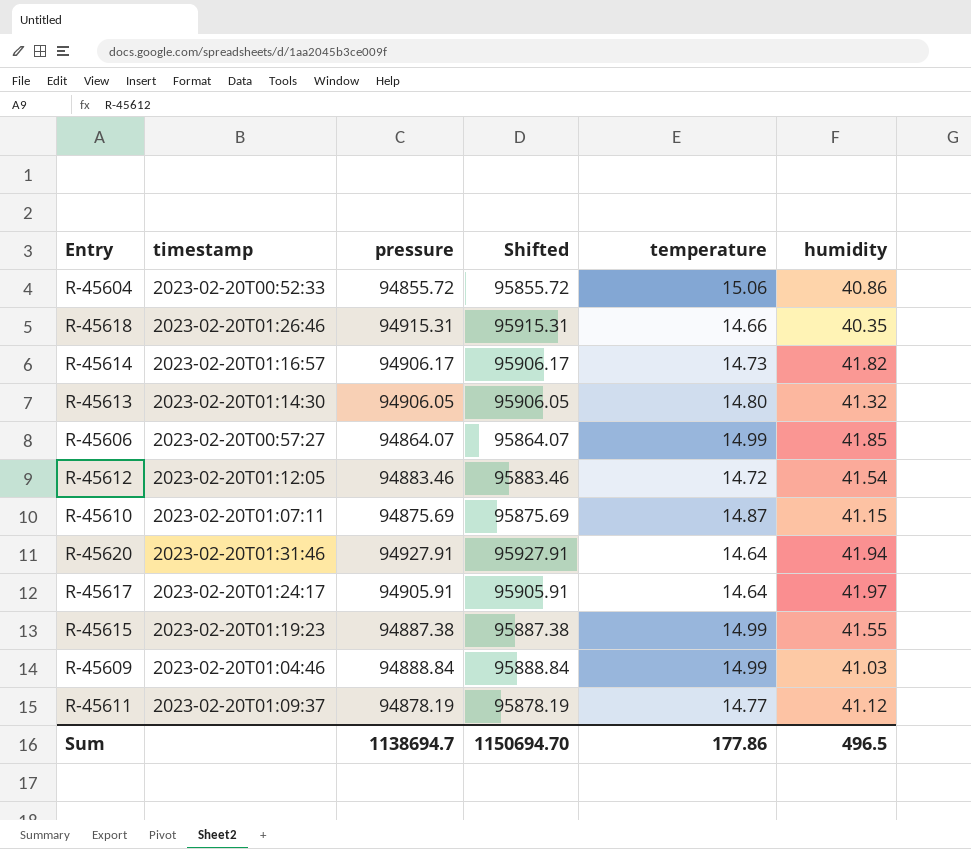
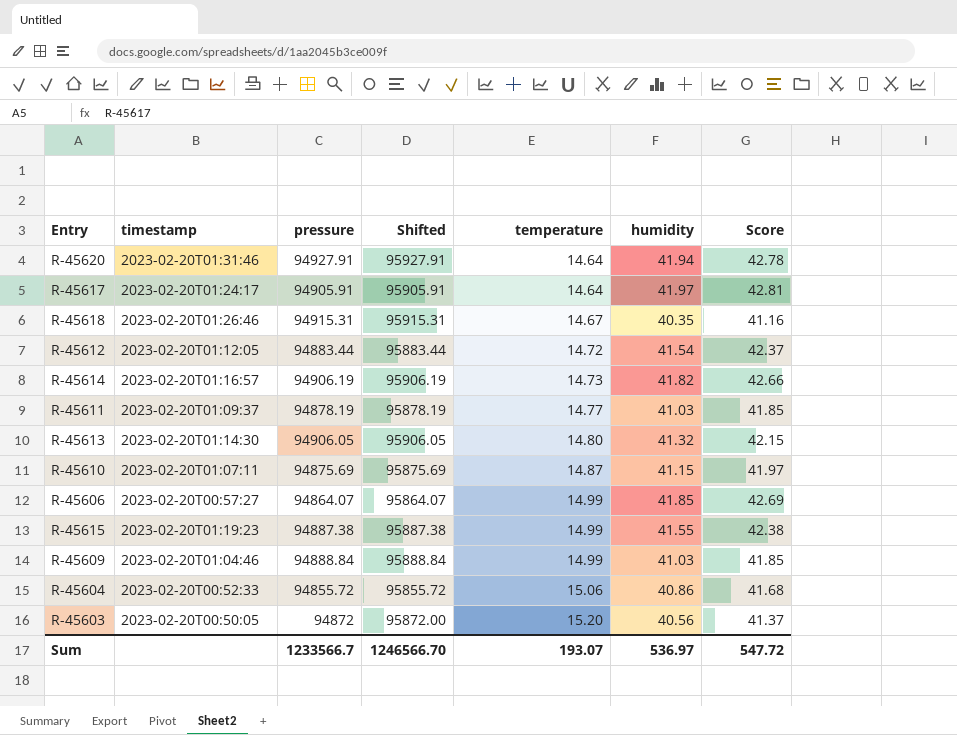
row order: none -> temperature ascending
column Score | formula: none -> [humidity] * 1.02
R-45618 | temperature: 14.66 -> 14.67
R-45612 | pressure: 94883.46 -> 94883.44
R-45612 | Shifted: 95883.46 -> 95883.44
R-45614 | pressure: 94906.17 -> 94906.19
R-45614 | Shifted: 95906.17 -> 95906.19
R-45611 | humidity: 41.12 -> 41.03
row R-45603: none -> 2023-02-20T00:50:05 | 94872 | 95872.00 | 15.20 | 40.56 | 41.37
Sum | pressure: 1138694.7 -> 1233566.7
Sum | Shifted: 1150694.70 -> 1246566.70
Sum | temperature: 177.86 -> 193.07
Sum | humidity: 496.5 -> 536.97

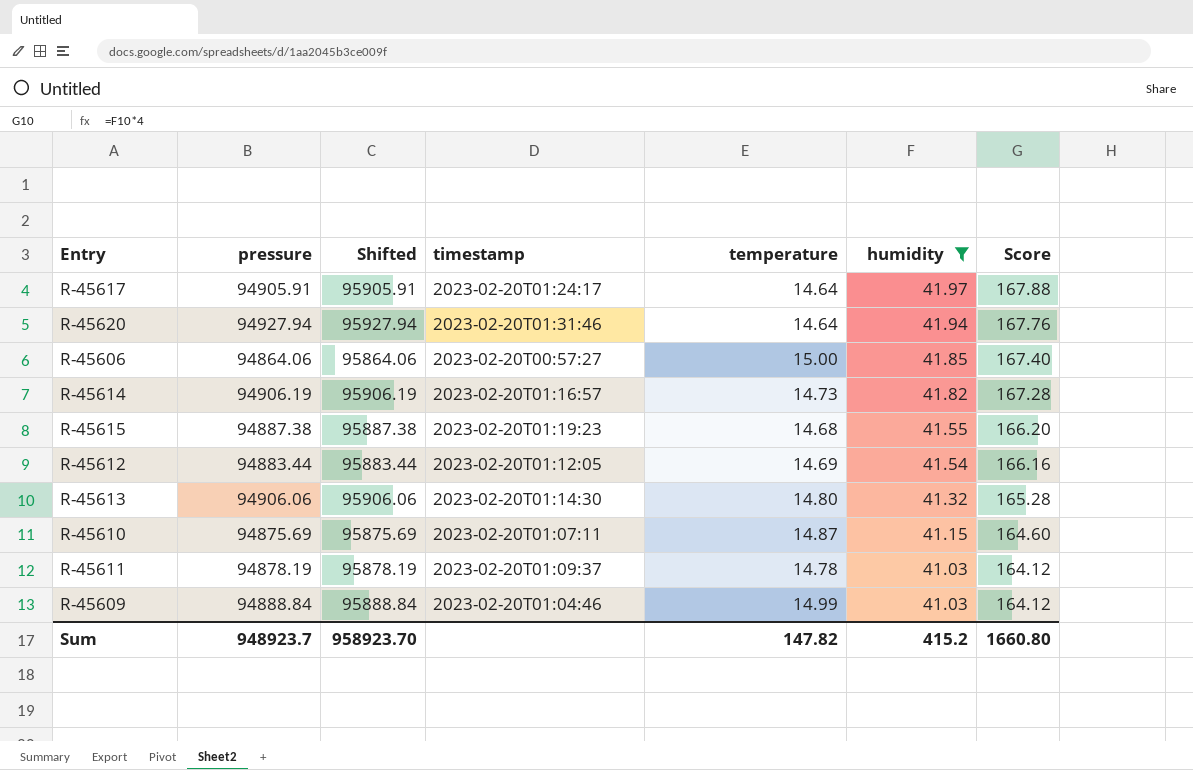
filter: none -> humidity >= 41.03
row order: temperature ascending -> humidity descending
column timestamp | position: 2 -> 4
column Score | formula: [humidity] * 1.02 -> [humidity] * 4
R-45620 | pressure: 94927.91 -> 94927.94
R-45620 | Shifted: 95927.91 -> 95927.94
R-45606 | pressure: 94864.07 -> 94864.06
R-45606 | Shifted: 95864.07 -> 95864.06
R-45606 | temperature: 14.99 -> 15.00
R-45615 | temperature: 14.99 -> 14.68
R-45612 | temperature: 14.72 -> 14.69
R-45613 | pressure: 94906.05 -> 94906.06
R-45613 | Shifted: 95906.05 -> 95906.06
R-45611 | temperature: 14.77 -> 14.78
Sum | pressure: 1233566.7 -> 948923.7
Sum | Shifted: 1246566.70 -> 958923.70
Sum | temperature: 193.07 -> 147.82
Sum | humidity: 536.97 -> 415.2
Sum | Score: 547.72 -> 1660.80

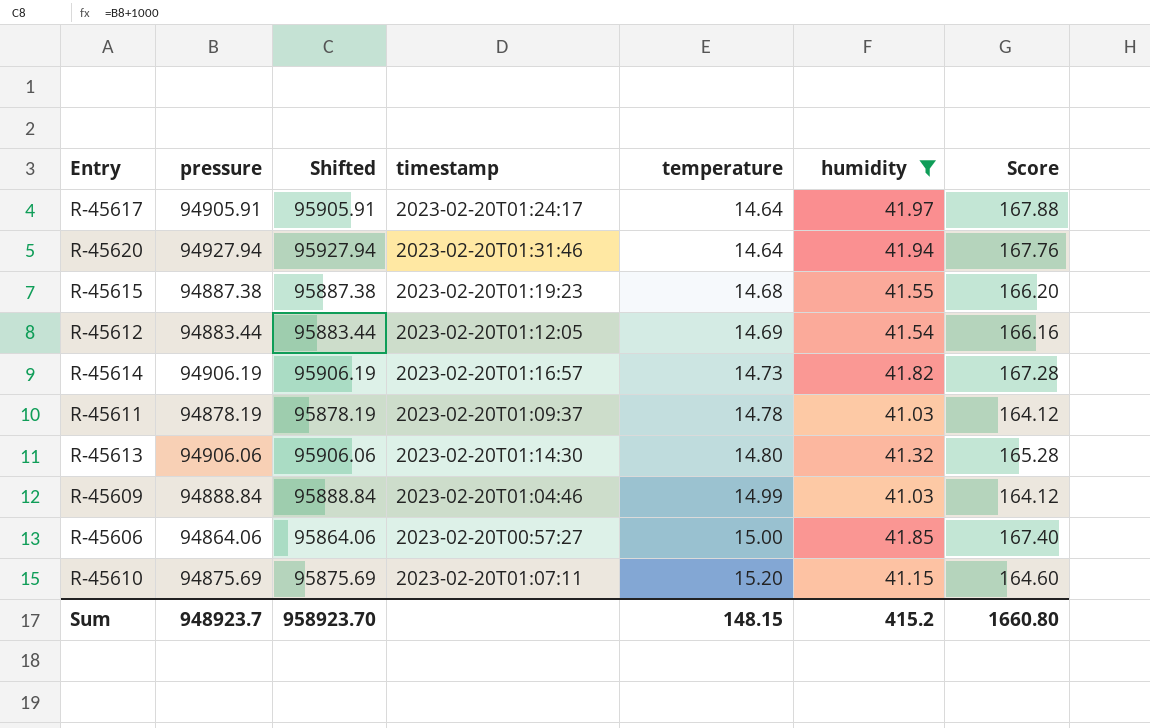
row order: humidity descending -> temperature ascending
R-45610 | temperature: 14.87 -> 15.20
Sum | temperature: 147.82 -> 148.15

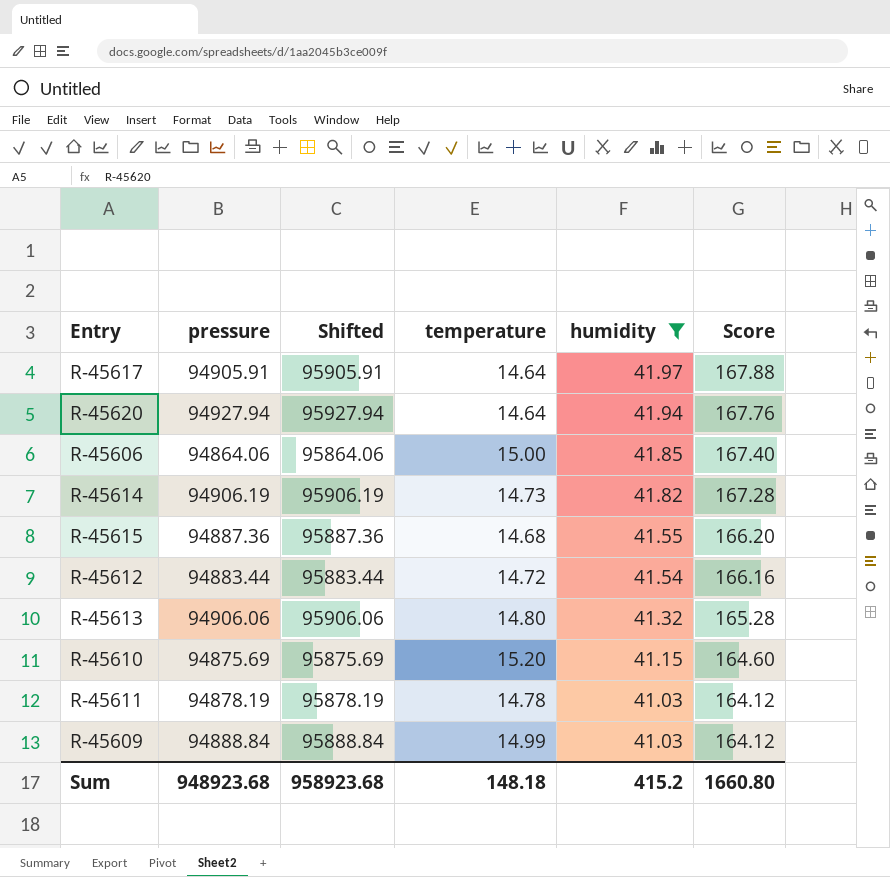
row order: temperature ascending -> humidity descending
column timestamp | position: 4 -> none
R-45615 | pressure: 94887.38 -> 94887.36
R-45615 | Shifted: 95887.38 -> 95887.36
R-45612 | temperature: 14.69 -> 14.72
Sum | pressure: 948923.7 -> 948923.68
Sum | Shifted: 958923.70 -> 958923.68
Sum | temperature: 148.15 -> 148.18

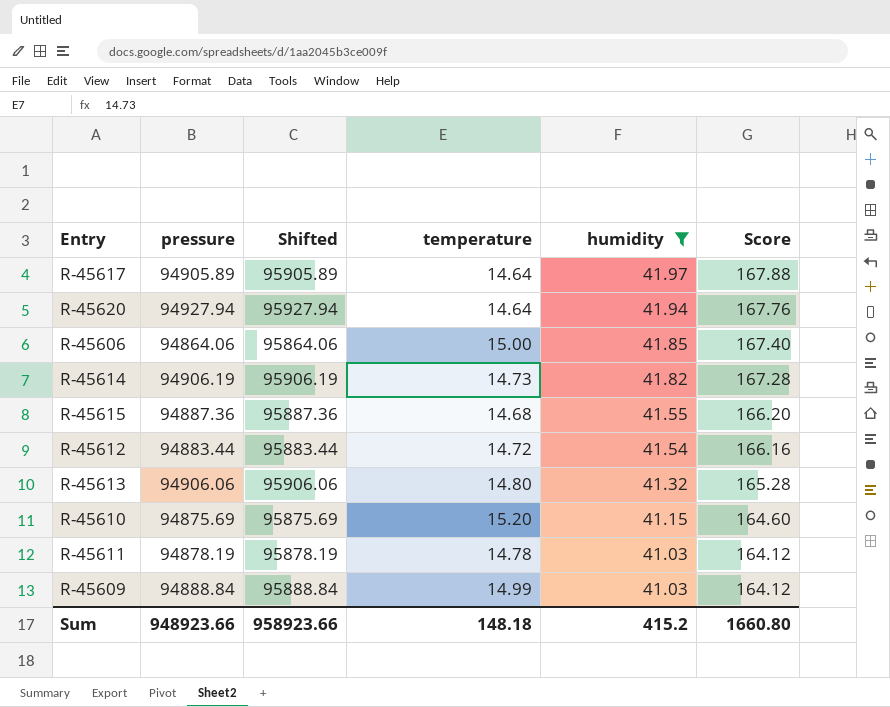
R-45617 | pressure: 94905.91 -> 94905.89
R-45617 | Shifted: 95905.91 -> 95905.89
Sum | pressure: 948923.68 -> 948923.66
Sum | Shifted: 958923.68 -> 958923.66

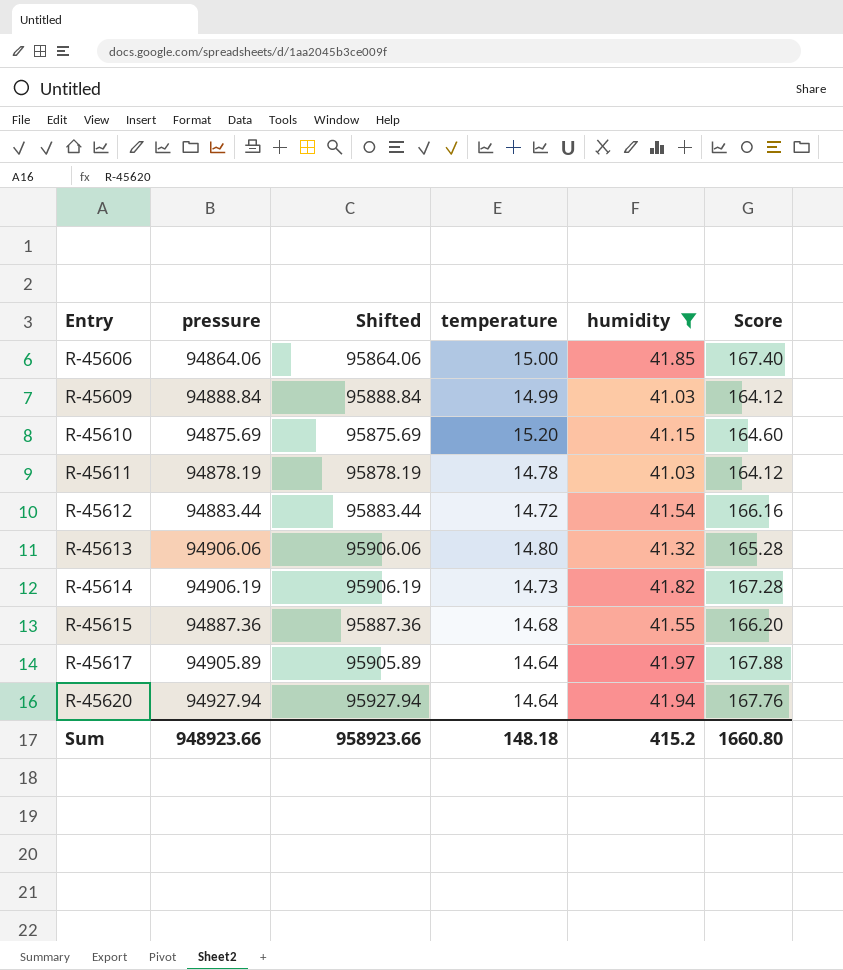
row order: humidity descending -> Entry ascending

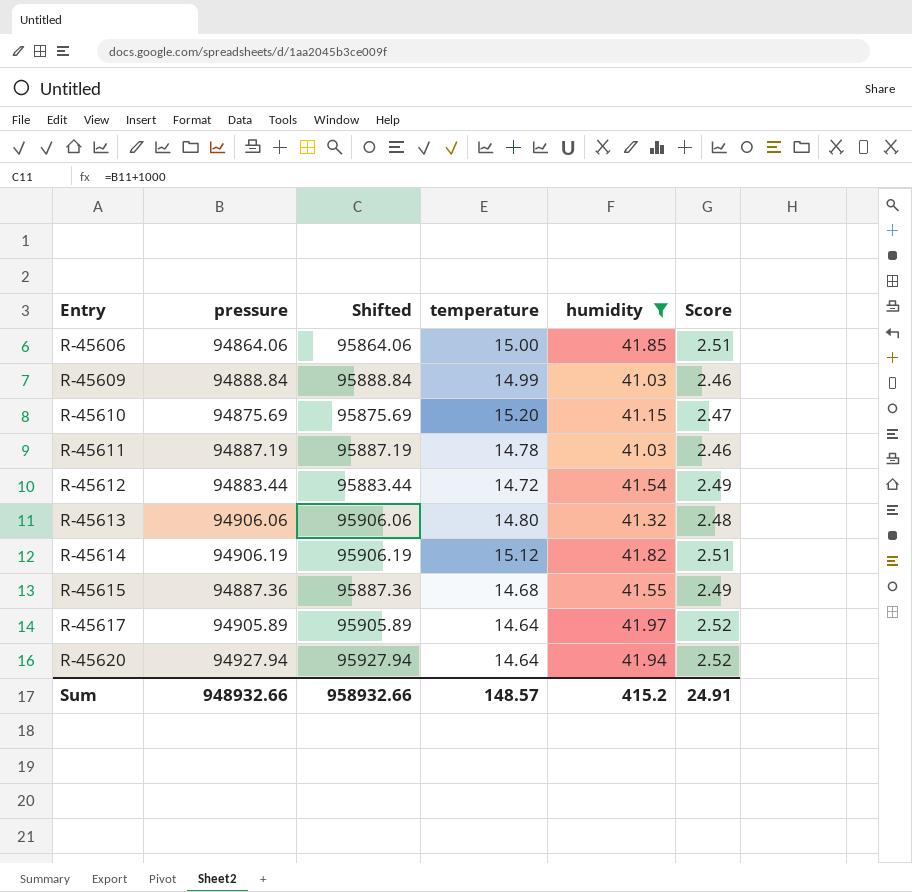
column Score | formula: [humidity] * 4 -> [humidity] * 0.06
R-45611 | pressure: 94878.19 -> 94887.19
R-45611 | Shifted: 95878.19 -> 95887.19
R-45614 | temperature: 14.73 -> 15.12
Sum | pressure: 948923.66 -> 948932.66
Sum | Shifted: 958923.66 -> 958932.66
Sum | temperature: 148.18 -> 148.57
Sum | Score: 1660.80 -> 24.91

